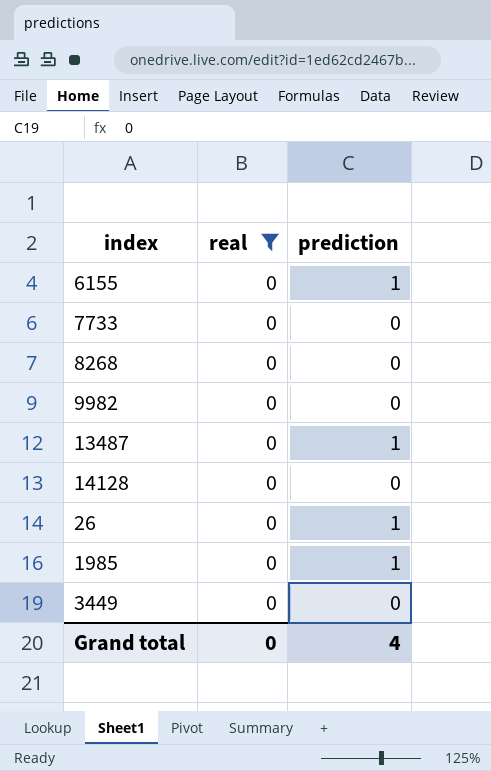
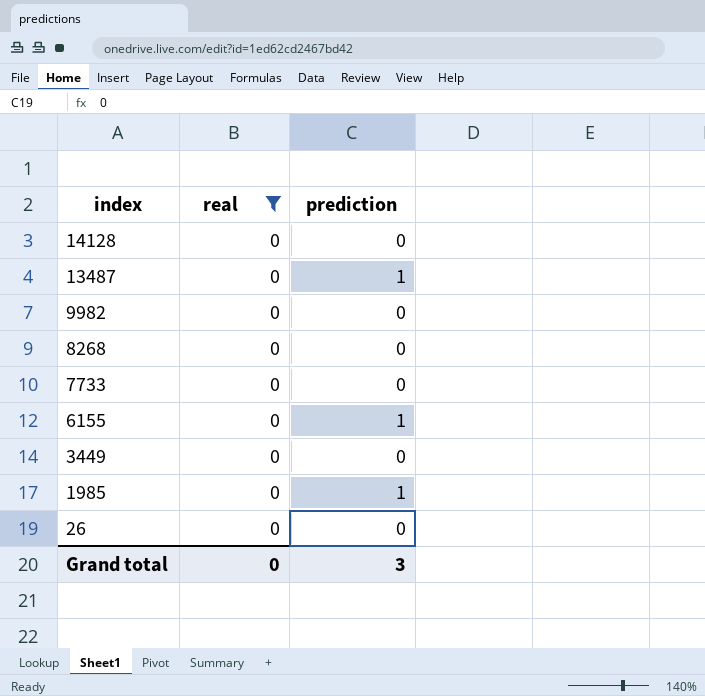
row order: none -> index descending
26 | prediction: 1 -> 0
Grand total | prediction: 4 -> 3

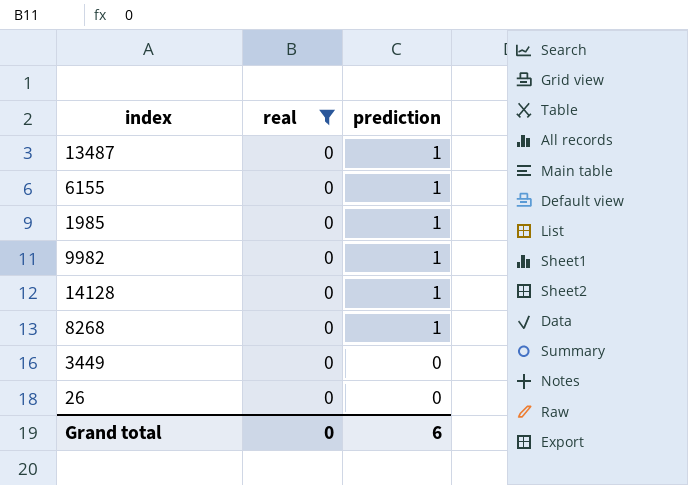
row order: index descending -> prediction descending
row 7733: 0 | 0 -> none
9982 | prediction: 0 -> 1
14128 | prediction: 0 -> 1
8268 | prediction: 0 -> 1
Grand total | prediction: 3 -> 6

